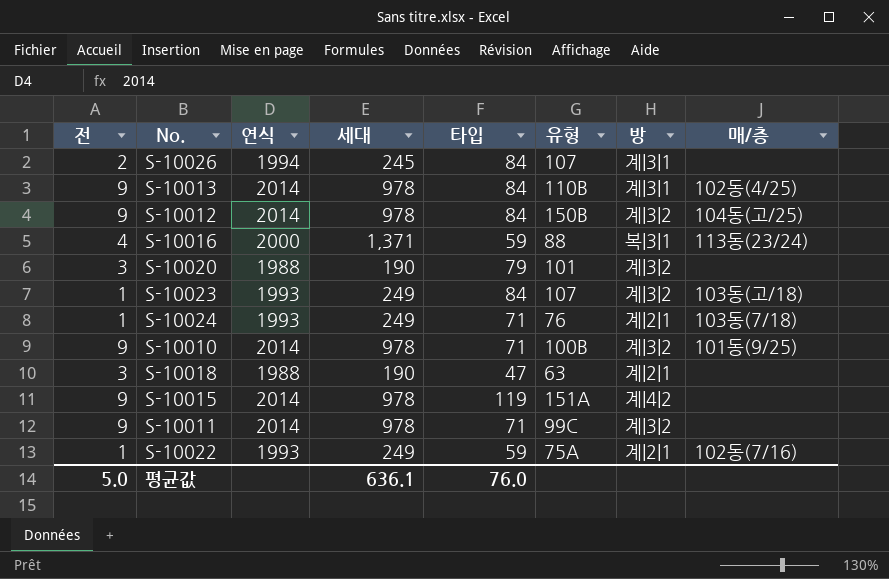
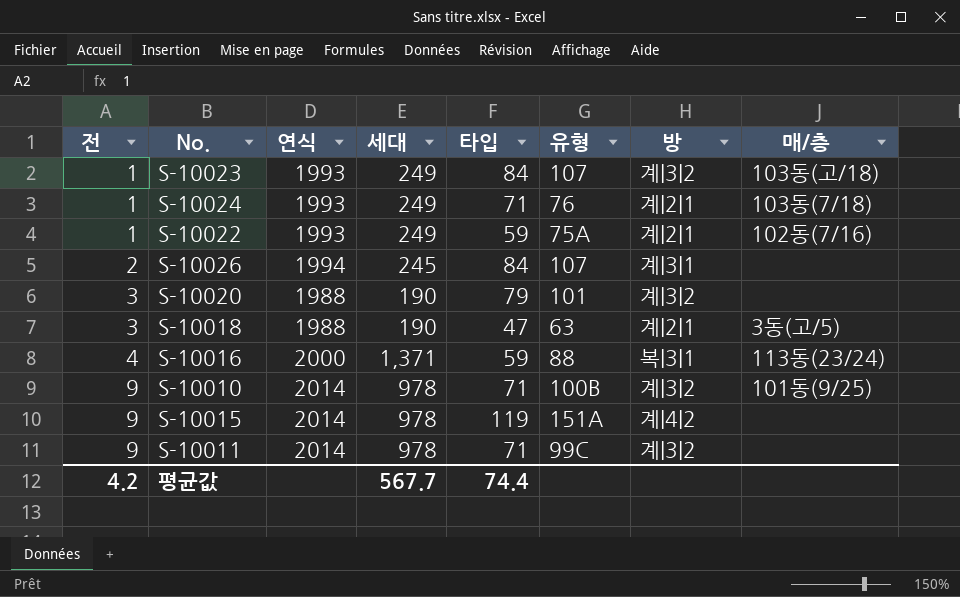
row order: none -> 전 ascending
row S-10013: 9 | 2014 | 978 | 84 | 110B | 계|3|1 | 102동(4/25) -> none
row S-10012: 9 | 2014 | 978 | 84 | 150B | 계|3|2 | 104동(고/25) -> none
S-10018 | 매/층: none -> 3동(고/5)
평균값 | 전: 5.0 -> 4.2
평균값 | 세대: 636.1 -> 567.7
평균값 | 타입: 76.0 -> 74.4

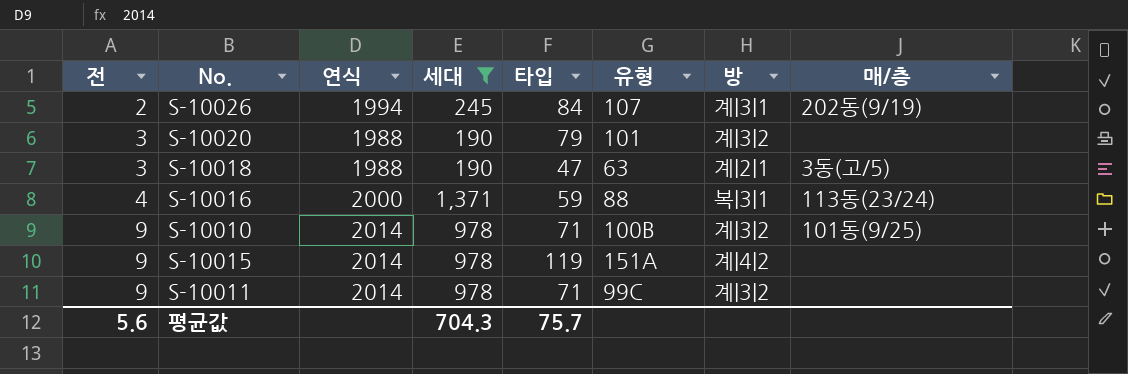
filter: none -> 세대 != 249
S-10026 | 매/층: none -> 202동(9/19)
평균값 | 전: 4.2 -> 5.6
평균값 | 세대: 567.7 -> 704.3
평균값 | 타입: 74.4 -> 75.7

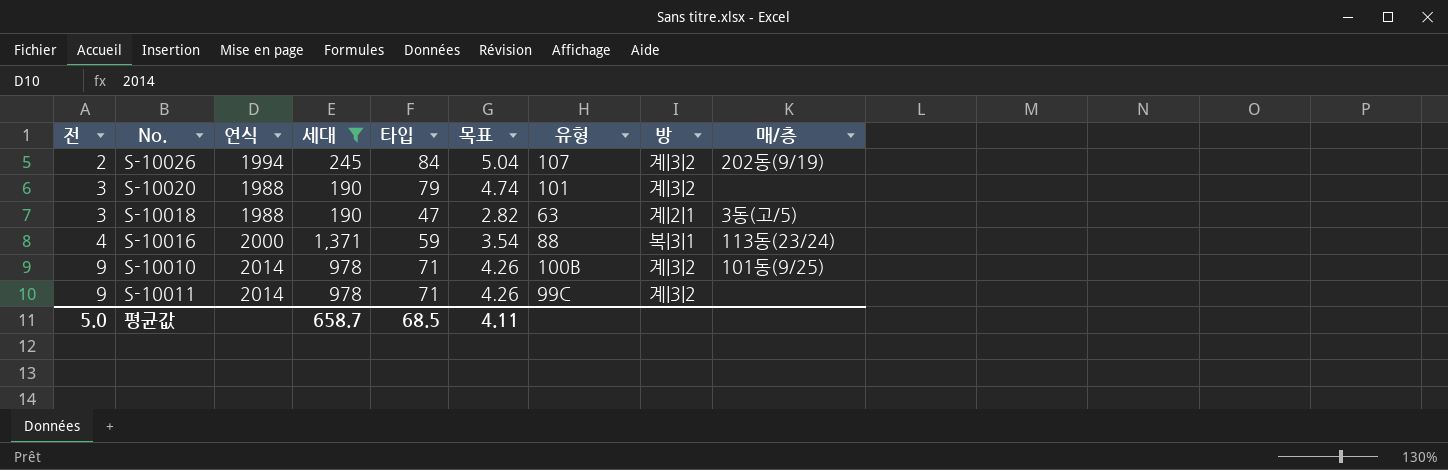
column 목표 | formula: none -> [타입] * 0.06
row S-10015: 9 | 2014 | 978 | 119 | 151A | 계|4|2 | none -> none
S-10026 | 방: 계|3|1 -> 계|3|2
평균값 | 전: 5.6 -> 5.0
평균값 | 세대: 704.3 -> 658.7
평균값 | 타입: 75.7 -> 68.5

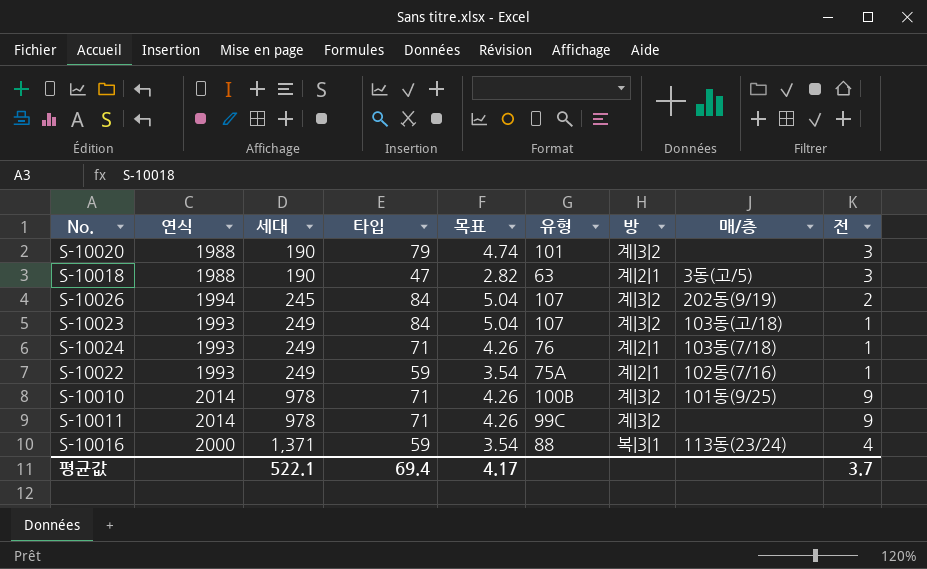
filter: 세대 != 249 -> none
row order: 전 ascending -> 세대 ascending
column 전 | position: 1 -> 9
평균값 | 세대: 658.7 -> 522.1
평균값 | 타입: 68.5 -> 69.4
평균값 | 목표: 4.11 -> 4.17
평균값 | 전: 5.0 -> 3.7

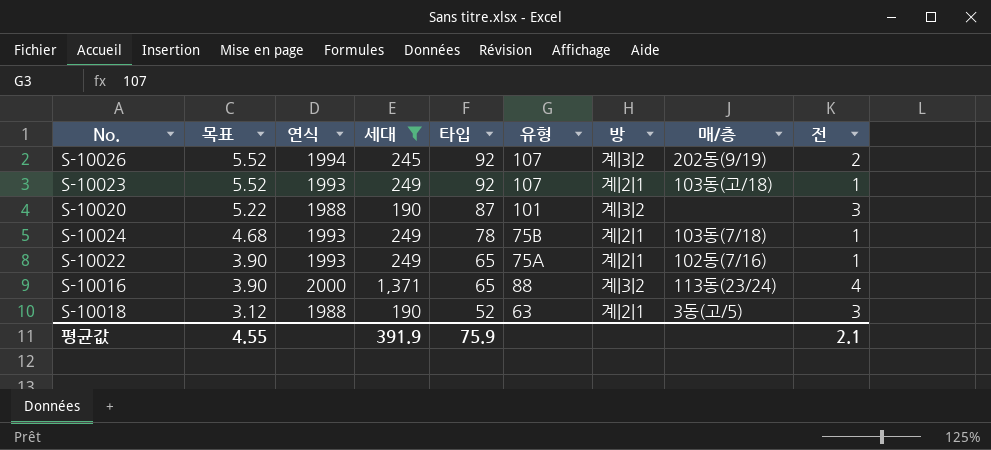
filter: none -> 세대 != 978
row order: 세대 ascending -> 목표 descending
column 목표 | position: 5 -> 2
S-10026 | 목표: 5.04 -> 5.52
S-10026 | 타입: 84 -> 92
S-10023 | 목표: 5.04 -> 5.52
S-10023 | 타입: 84 -> 92
S-10023 | 방: 계|3|2 -> 계|2|1
S-10020 | 목표: 4.74 -> 5.22
S-10020 | 타입: 79 -> 87
S-10024 | 목표: 4.26 -> 4.68
S-10024 | 타입: 71 -> 78
S-10024 | 유형: 76 -> 75B
S-10022 | 목표: 3.54 -> 3.90
S-10022 | 타입: 59 -> 65
S-10016 | 목표: 3.54 -> 3.90
S-10016 | 타입: 59 -> 65
S-10016 | 방: 복|3|1 -> 계|3|2
S-10018 | 목표: 2.82 -> 3.12
S-10018 | 타입: 47 -> 52
평균값 | 목표: 4.17 -> 4.55
평균값 | 세대: 522.1 -> 391.9
평균값 | 타입: 69.4 -> 75.9
평균값 | 전: 3.7 -> 2.1

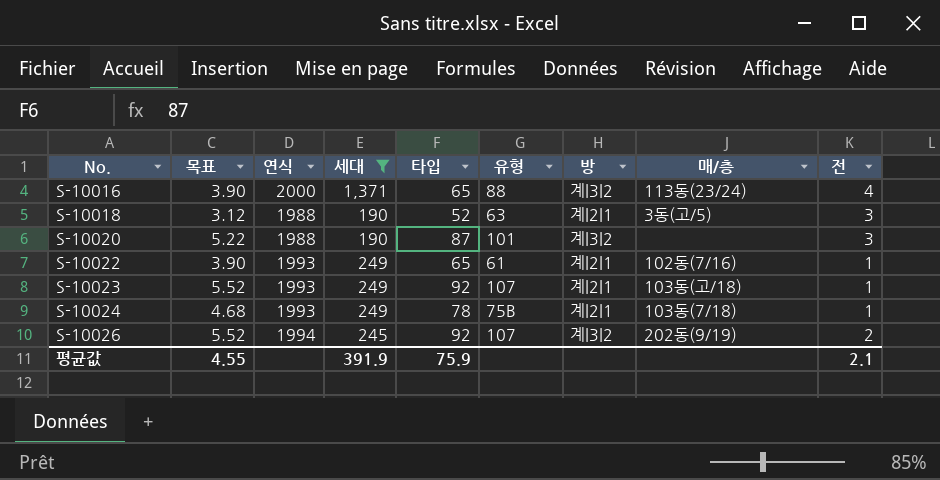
row order: 목표 descending -> No. ascending
S-10022 | 유형: 75A -> 61

